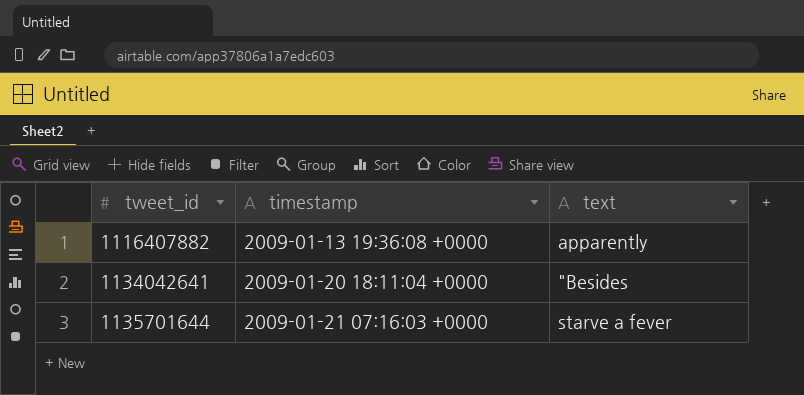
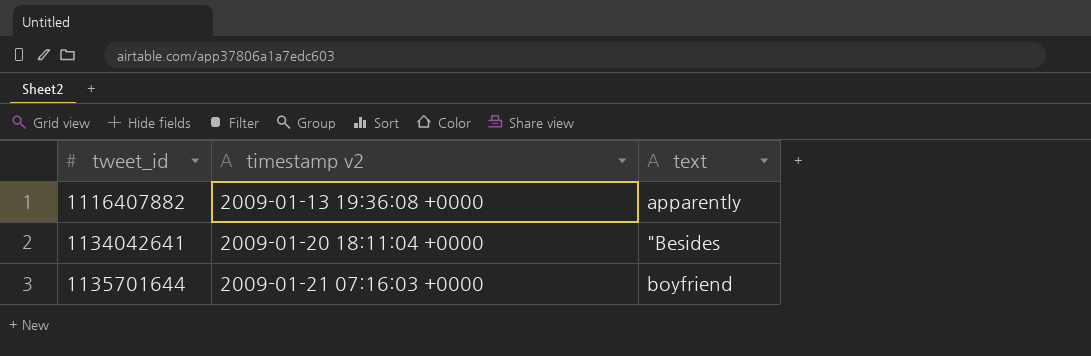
column name: timestamp -> timestamp v2
1135701644 | text: starve a fever -> boyfriend

